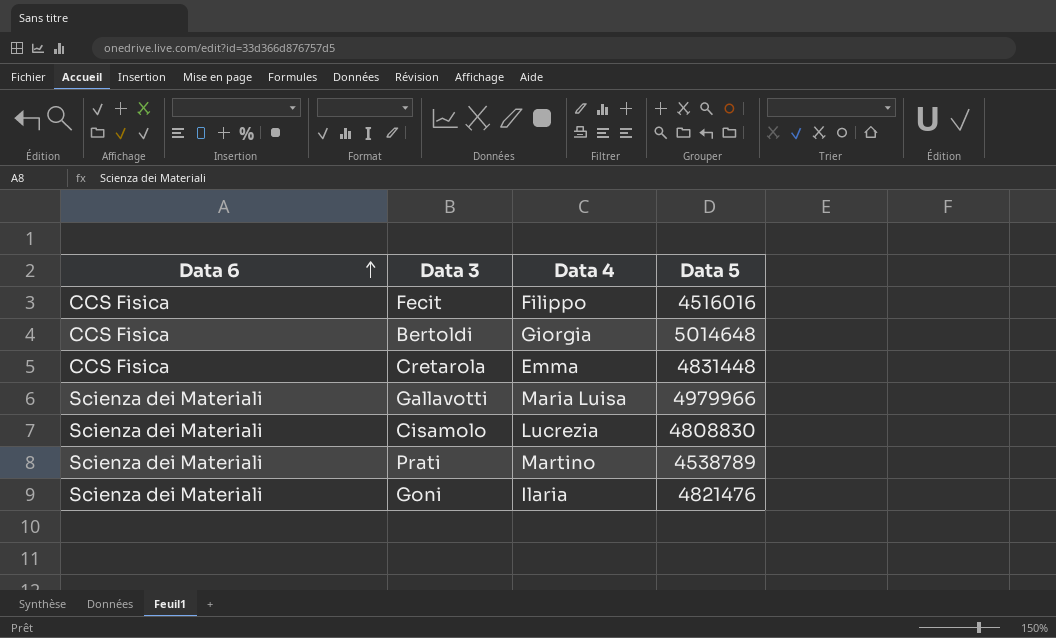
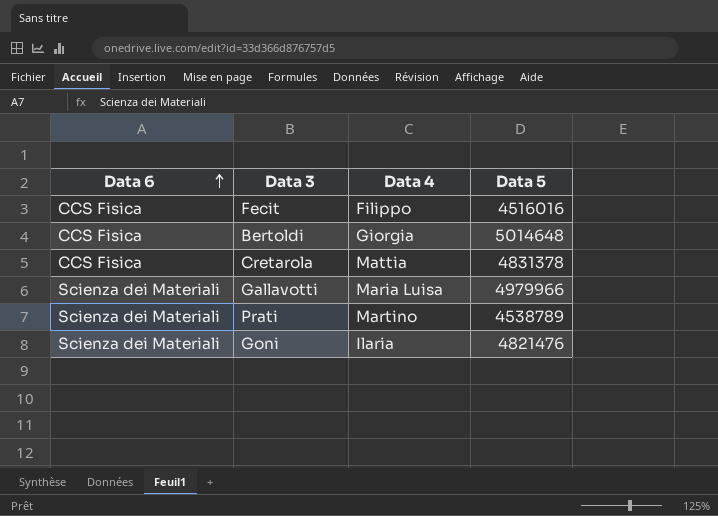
row Cisamolo: Scienza dei Materiali | Lucrezia | 4808830 -> none
Cretarola | Data 4: Emma -> Mattia
Cretarola | Data 5: 4831448 -> 4831378

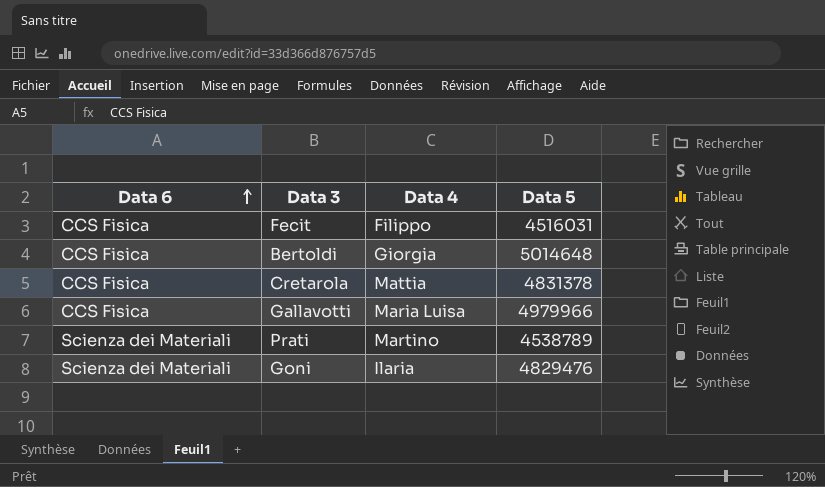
Fecit | Data 5: 4516016 -> 4516031
Gallavotti | Data 6: Scienza dei Materiali -> CCS Fisica
Goni | Data 5: 4821476 -> 4829476

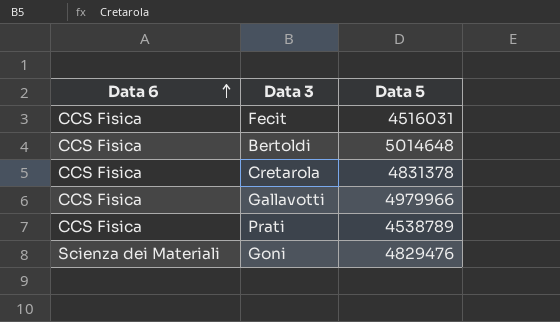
column Data 4 | position: 3 -> none
Prati | Data 6: Scienza dei Materiali -> CCS Fisica

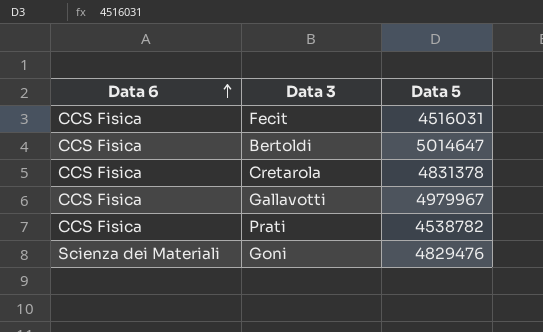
Bertoldi | Data 5: 5014648 -> 5014647
Gallavotti | Data 5: 4979966 -> 4979967
Prati | Data 5: 4538789 -> 4538782

